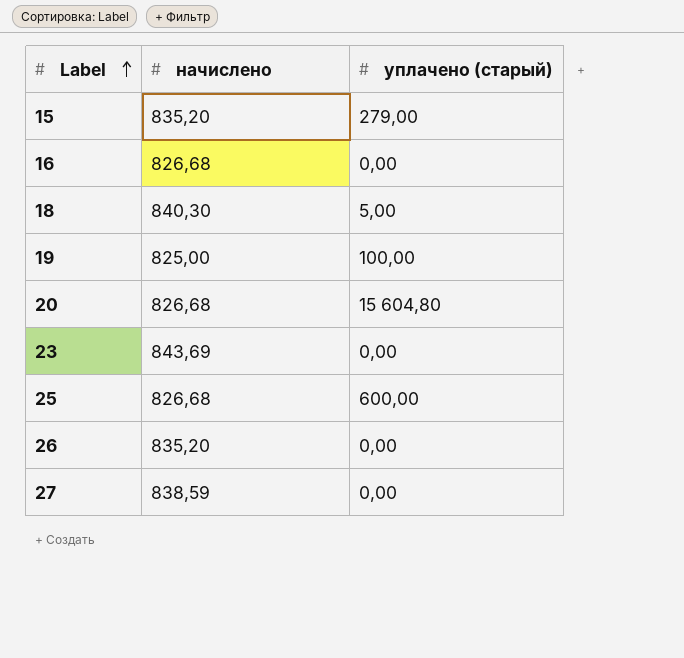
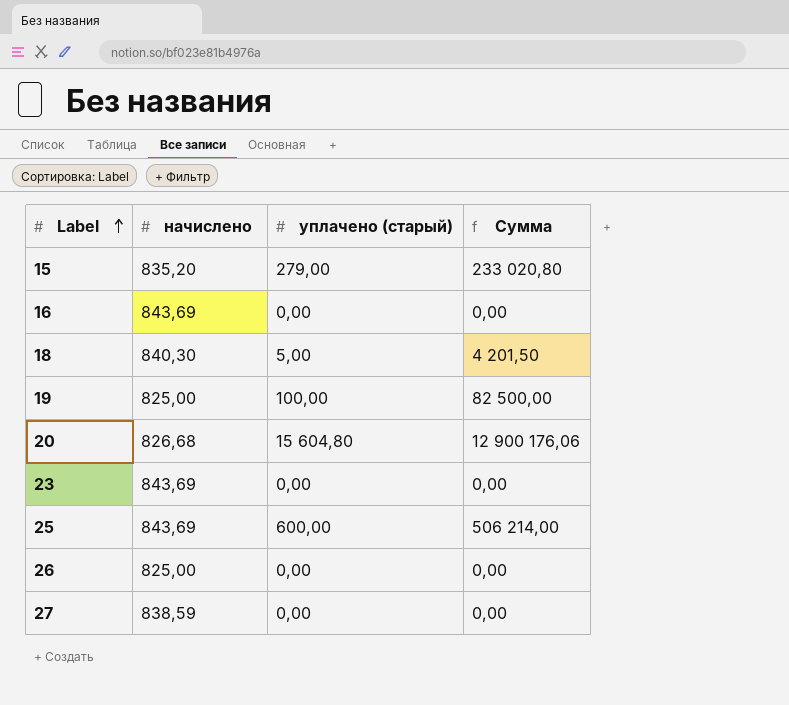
column Сумма | formula: none -> [начислено] * [уплачено (старый)]
16 | начислено: 826,68 -> 843,69
25 | начислено: 826,68 -> 843,69
26 | начислено: 835,20 -> 825,00

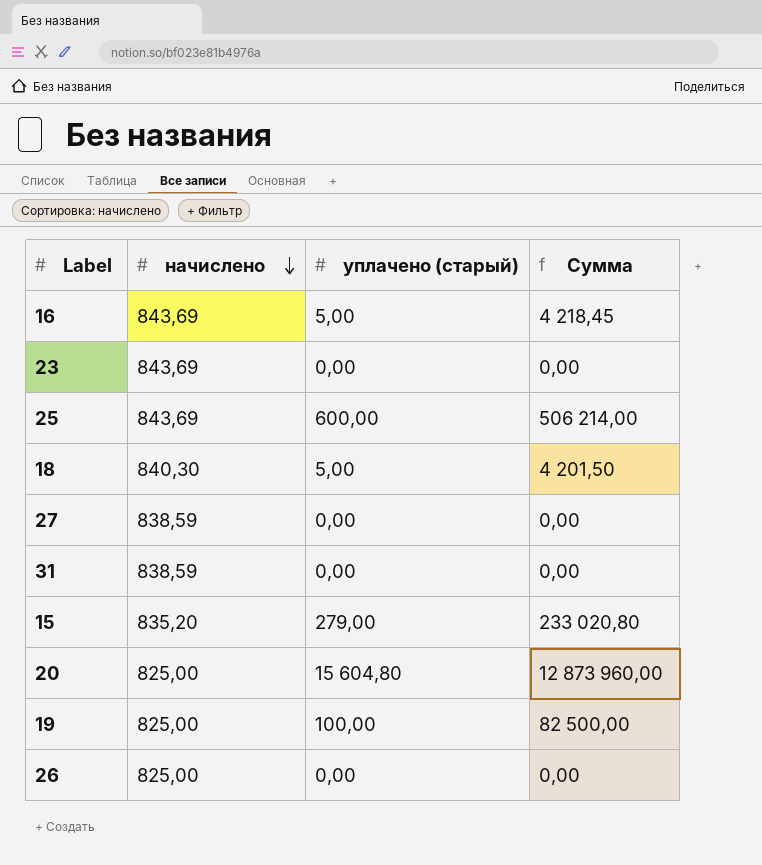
row order: Label ascending -> начислено descending
16 | уплачено (старый): 0,00 -> 5,00
16 | Сумма: 0,00 -> 4 218,45
row 31: none -> 838,59 | 0,00 | 0,00
20 | начислено: 826,68 -> 825,00
20 | Сумма: 12 900 176,06 -> 12 873 960,00

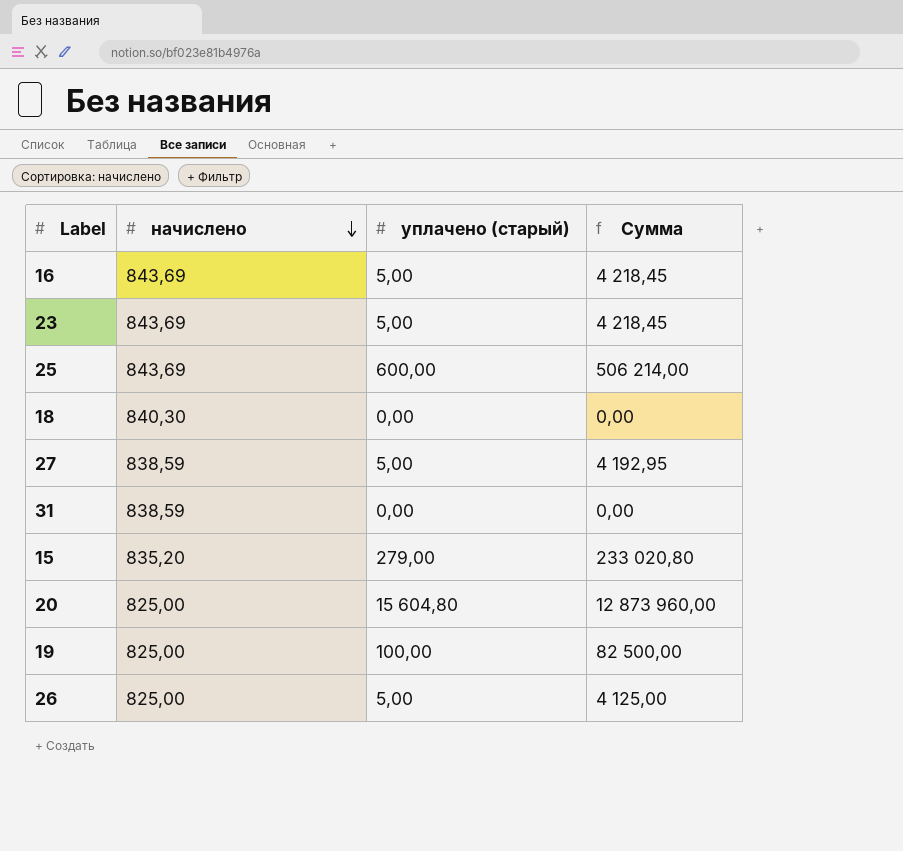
23 | уплачено (старый): 0,00 -> 5,00
23 | Сумма: 0,00 -> 4 218,45
18 | уплачено (старый): 5,00 -> 0,00
18 | Сумма: 4 201,50 -> 0,00
27 | уплачено (старый): 0,00 -> 5,00
27 | Сумма: 0,00 -> 4 192,95
26 | уплачено (старый): 0,00 -> 5,00
26 | Сумма: 0,00 -> 4 125,00

